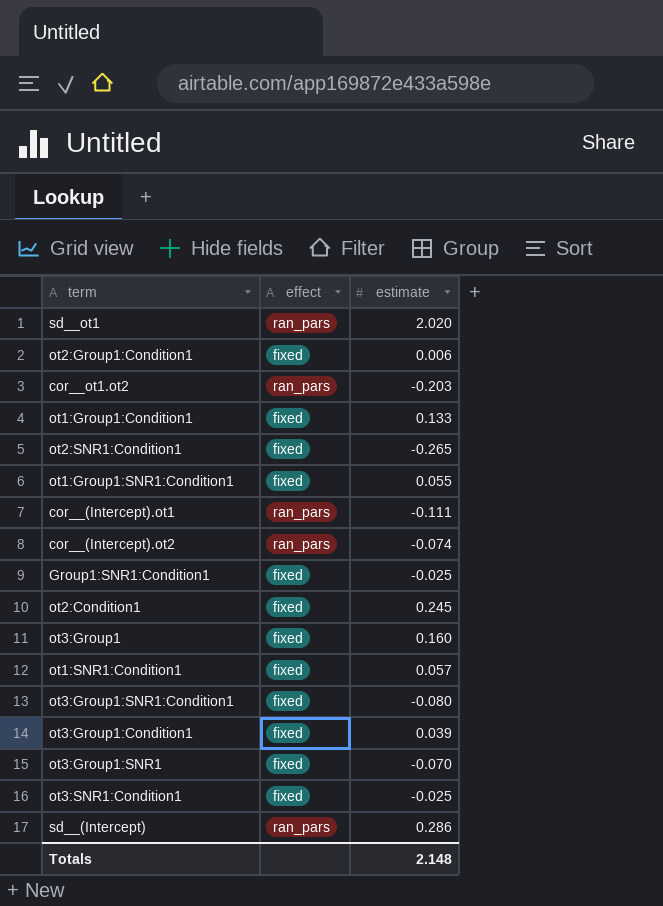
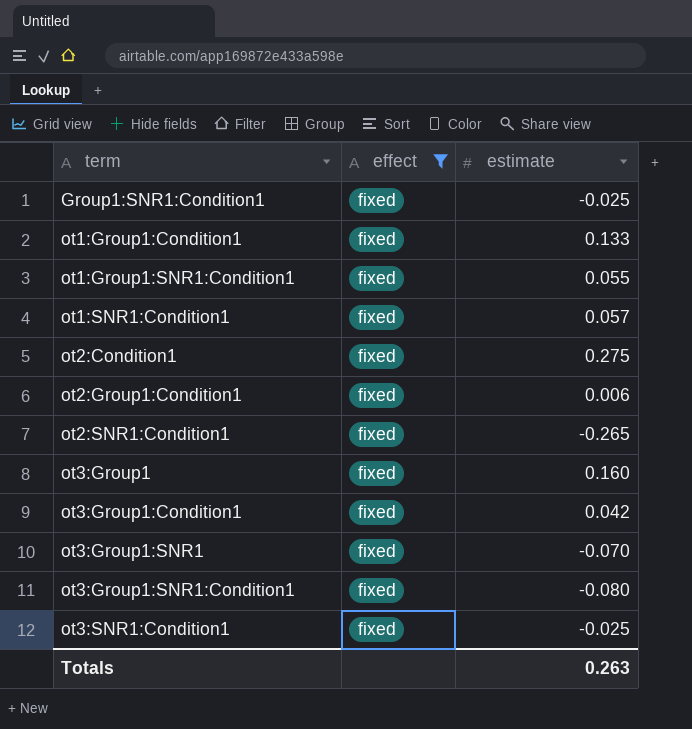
filter: none -> effect = fixed
row order: none -> term ascending
ot2:Condition1 | estimate: 0.245 -> 0.275
ot3:Group1:Condition1 | estimate: 0.039 -> 0.042
Totals | estimate: 2.148 -> 0.263

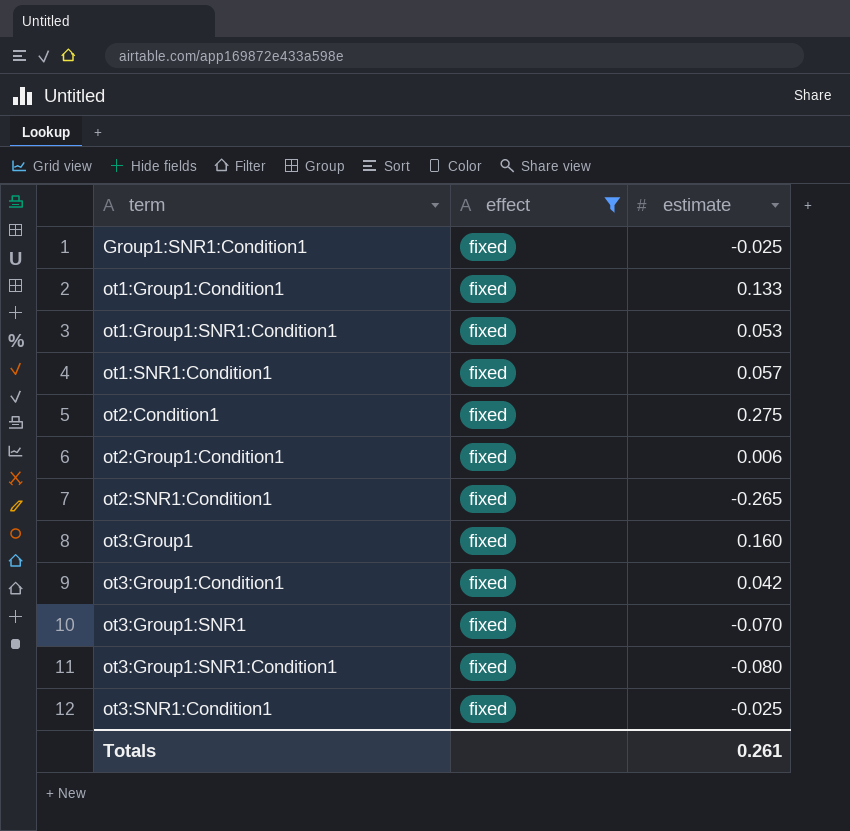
ot1:Group1:SNR1:Condition1 | estimate: 0.055 -> 0.053
Totals | estimate: 0.263 -> 0.261

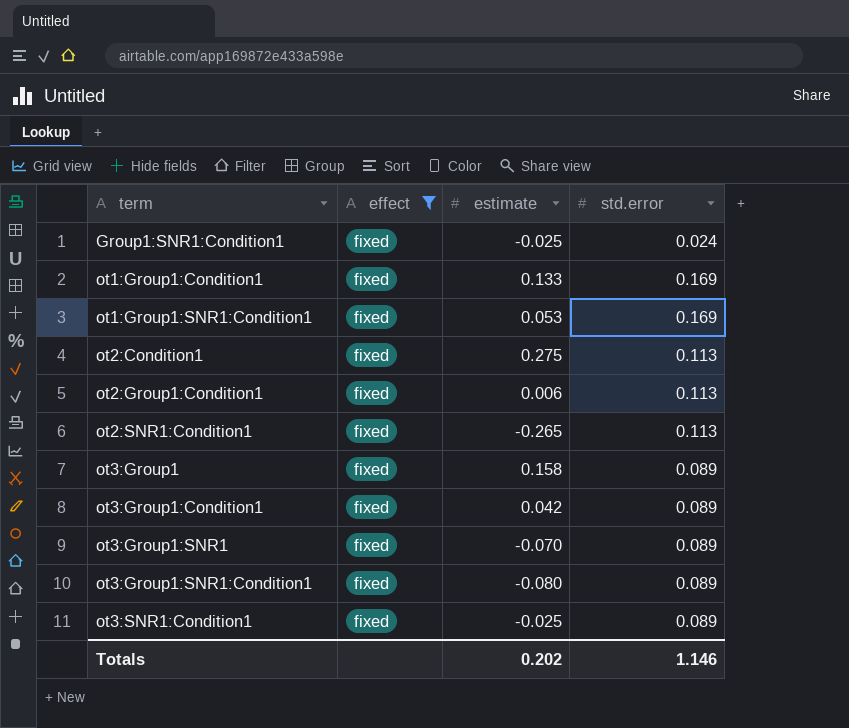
column std.error | position: none -> 4
row ot1:SNR1:Condition1: fixed | 0.057 -> none
ot3:Group1 | estimate: 0.160 -> 0.158
Totals | estimate: 0.261 -> 0.202

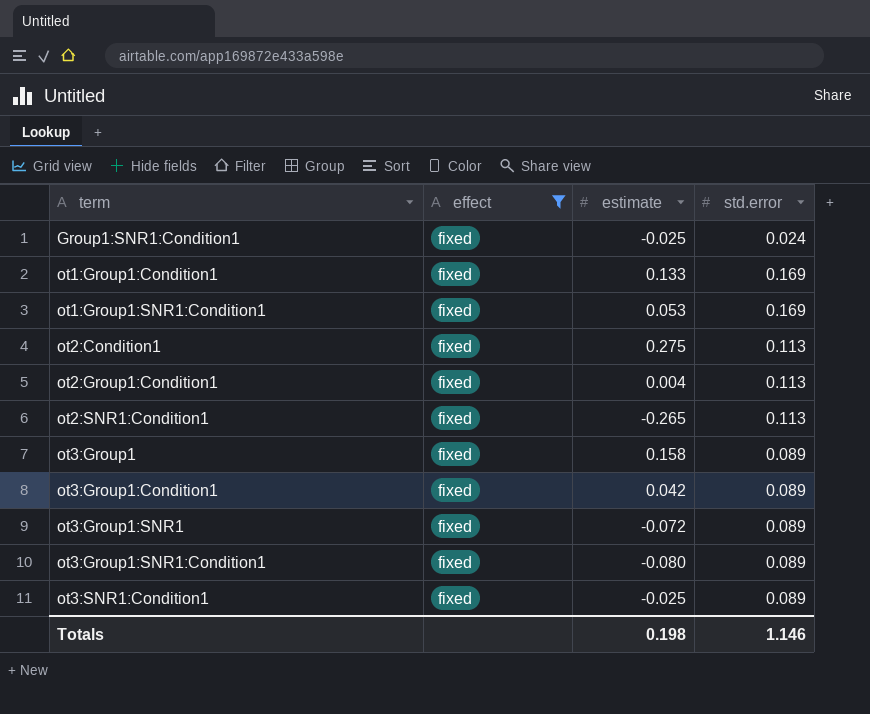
ot2:Group1:Condition1 | estimate: 0.006 -> 0.004
ot3:Group1:SNR1 | estimate: -0.070 -> -0.072
Totals | estimate: 0.202 -> 0.198

